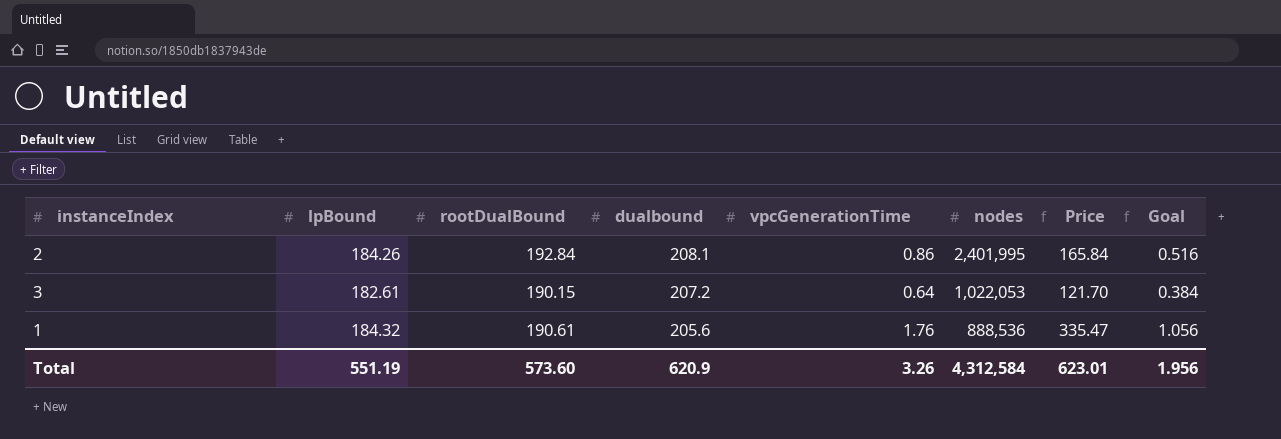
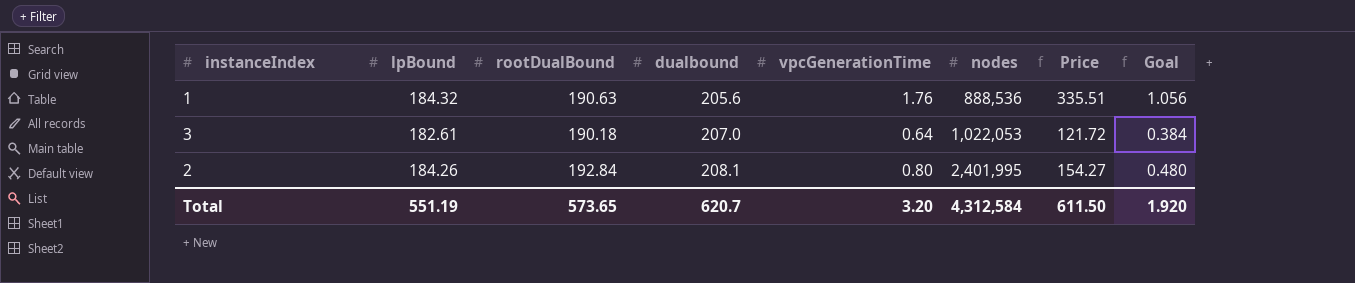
row order: dualbound descending -> dualbound ascending
1 | rootDualBound: 190.61 -> 190.63
1 | Price: 335.47 -> 335.51
3 | rootDualBound: 190.15 -> 190.18
3 | dualbound: 207.2 -> 207.0
3 | Price: 121.70 -> 121.72
2 | vpcGenerationTime: 0.86 -> 0.80
2 | Price: 165.84 -> 154.27
2 | Goal: 0.516 -> 0.480
Total | rootDualBound: 573.60 -> 573.65
Total | dualbound: 620.9 -> 620.7
Total | vpcGenerationTime: 3.26 -> 3.20
Total | Price: 623.01 -> 611.50
Total | Goal: 1.956 -> 1.920

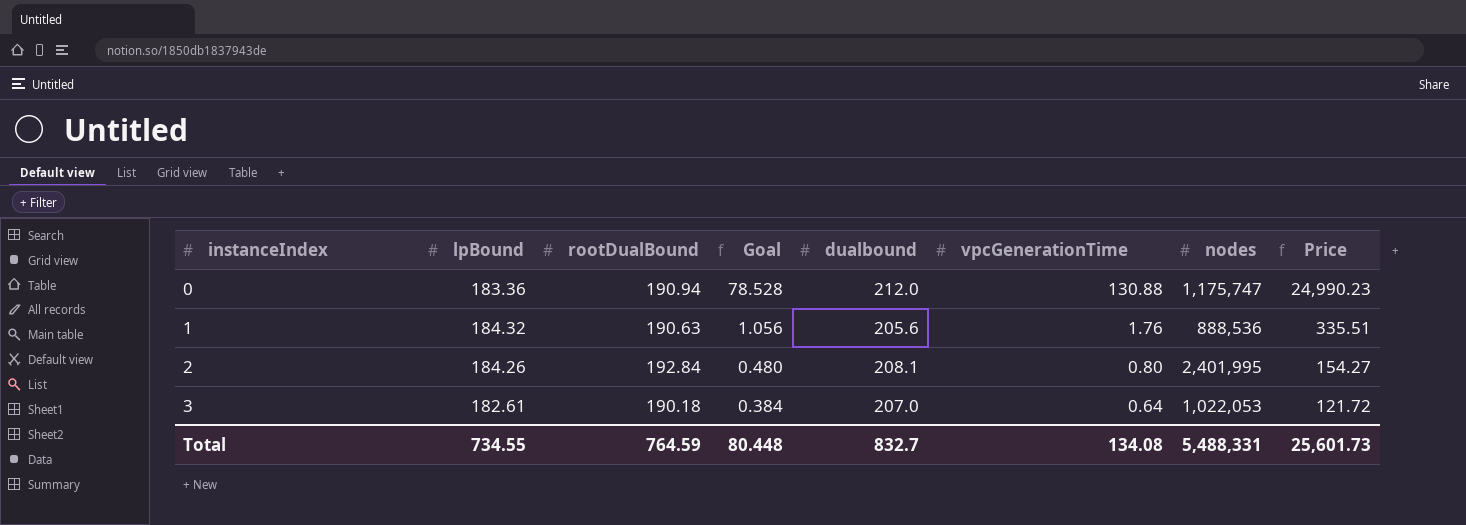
row order: dualbound ascending -> instanceIndex ascending
column Goal | position: 8 -> 4
row 0: none -> 183.36 | 190.94 | 78.528 | 212.0 | 130.88 | 1,175,747 | 24,990.23
Total | lpBound: 551.19 -> 734.55
Total | rootDualBound: 573.65 -> 764.59
Total | Goal: 1.920 -> 80.448
Total | dualbound: 620.7 -> 832.7
Total | vpcGenerationTime: 3.20 -> 134.08
Total | nodes: 4,312,584 -> 5,488,331
Total | Price: 611.50 -> 25,601.73

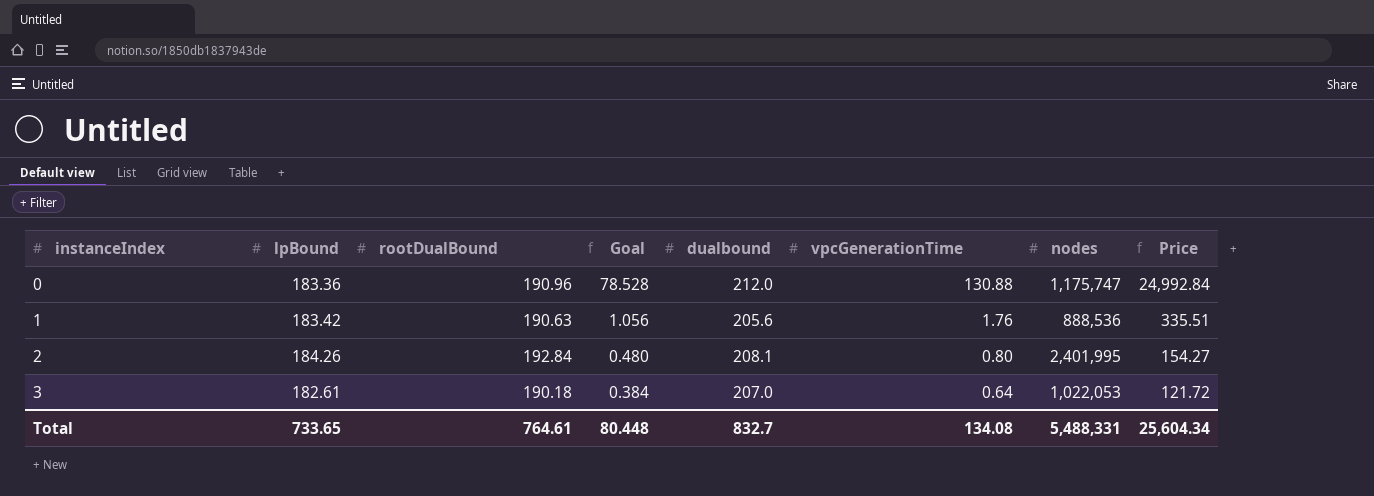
0 | rootDualBound: 190.94 -> 190.96
0 | Price: 24,990.23 -> 24,992.84
1 | lpBound: 184.32 -> 183.42
Total | lpBound: 734.55 -> 733.65
Total | rootDualBound: 764.59 -> 764.61
Total | Price: 25,601.73 -> 25,604.34

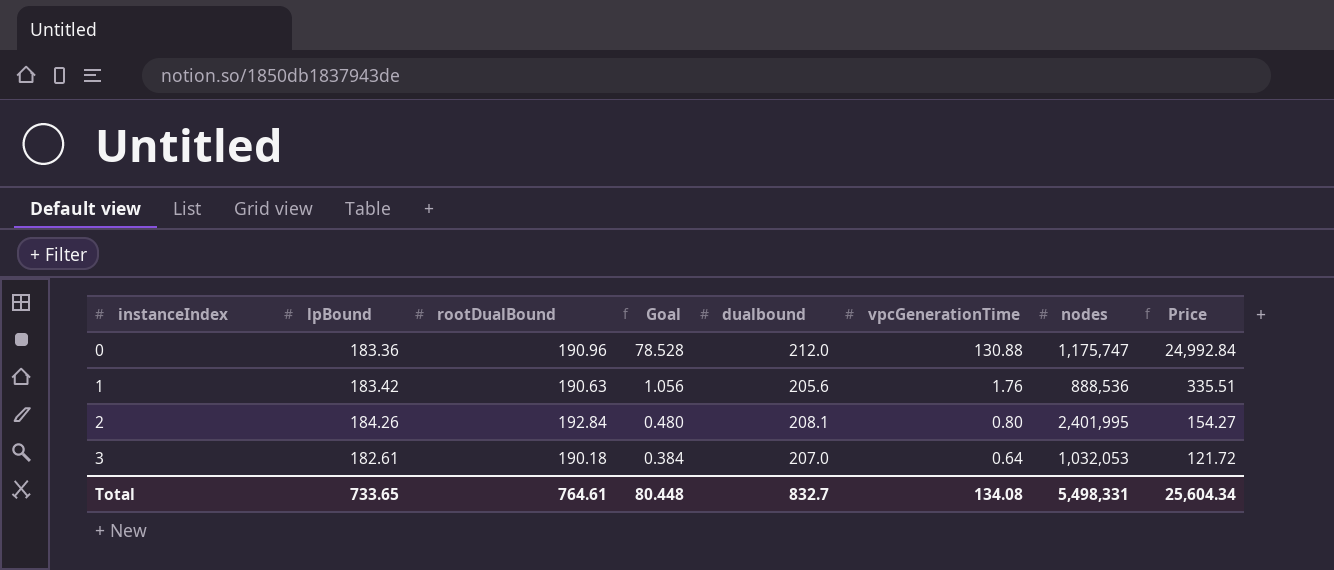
3 | nodes: 1,022,053 -> 1,032,053
Total | nodes: 5,488,331 -> 5,498,331

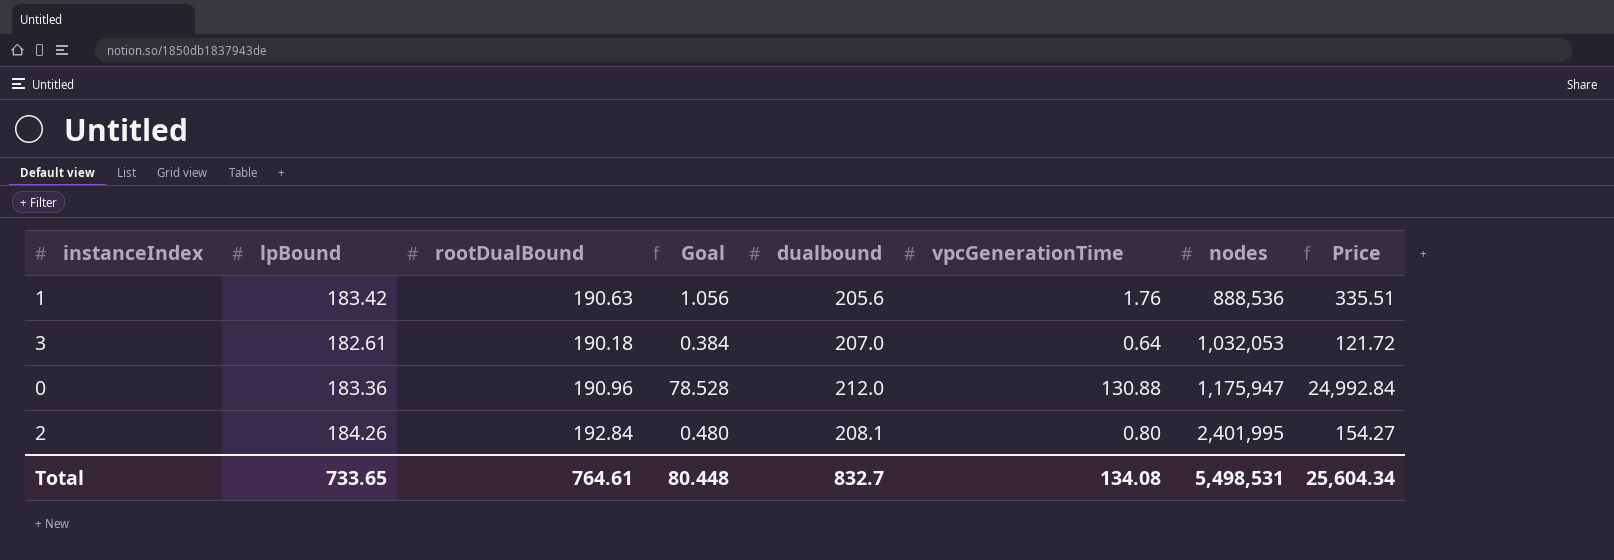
row order: instanceIndex ascending -> nodes ascending
0 | nodes: 1,175,747 -> 1,175,947
Total | nodes: 5,498,331 -> 5,498,531

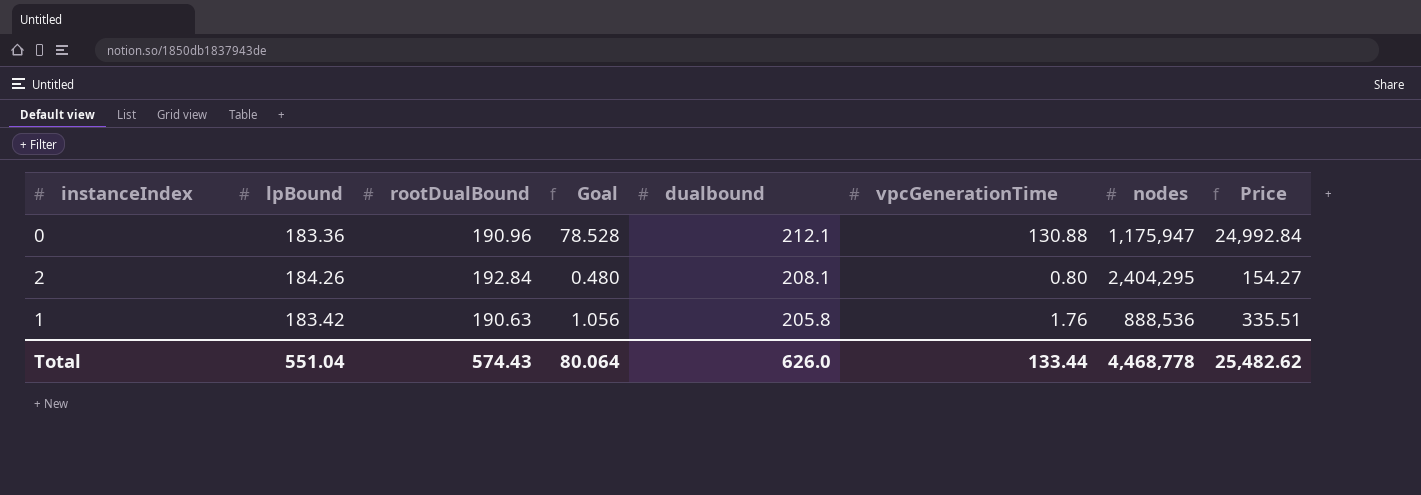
row order: nodes ascending -> dualbound descending
row 3: 182.61 | 190.18 | 0.384 | 207.0 | 0.64 | 1,032,053 | 121.72 -> none
0 | dualbound: 212.0 -> 212.1
2 | nodes: 2,401,995 -> 2,404,295
1 | dualbound: 205.6 -> 205.8
Total | lpBound: 733.65 -> 551.04
Total | rootDualBound: 764.61 -> 574.43
Total | Goal: 80.448 -> 80.064
Total | dualbound: 832.7 -> 626.0
Total | vpcGenerationTime: 134.08 -> 133.44
Total | nodes: 5,498,531 -> 4,468,778
Total | Price: 25,604.34 -> 25,482.62

